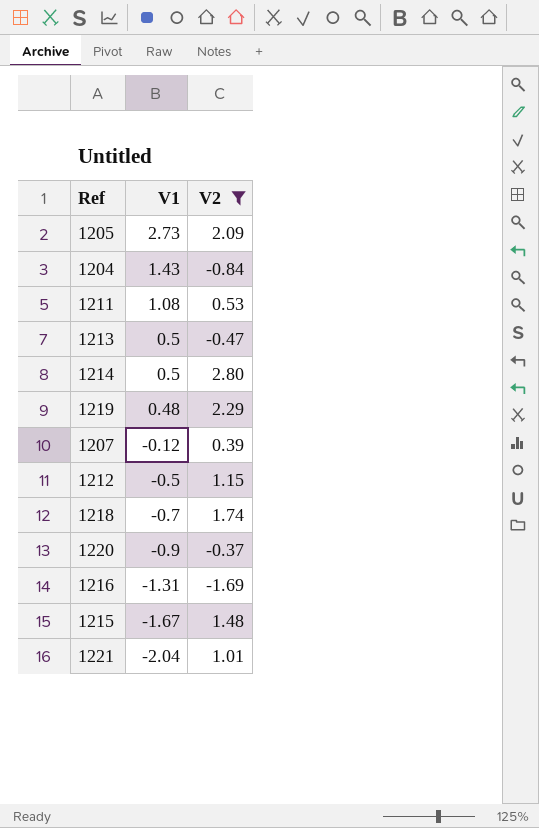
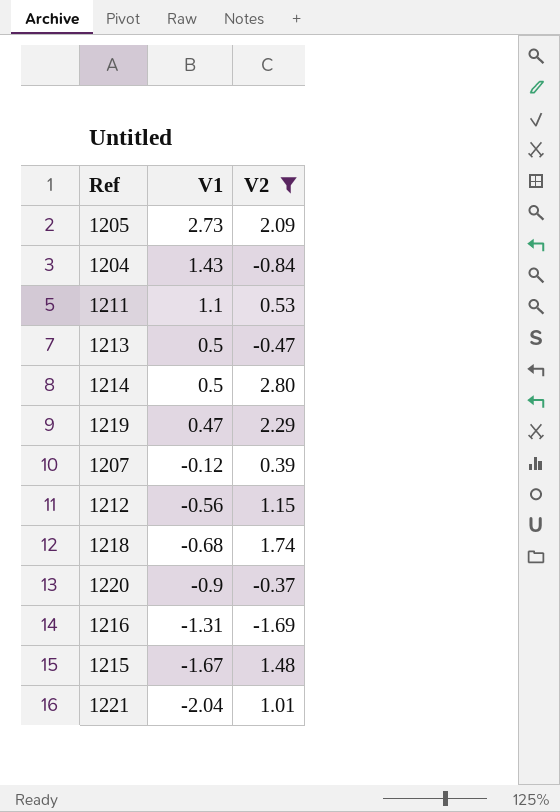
1211 | V1: 1.08 -> 1.1
1219 | V1: 0.48 -> 0.47
1212 | V1: -0.5 -> -0.56
1218 | V1: -0.7 -> -0.68

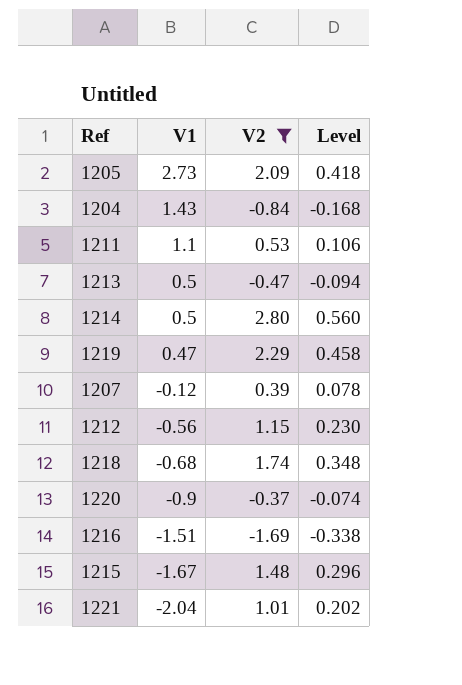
column Level | formula: none -> [V2] * 0.2
1216 | V1: -1.31 -> -1.51

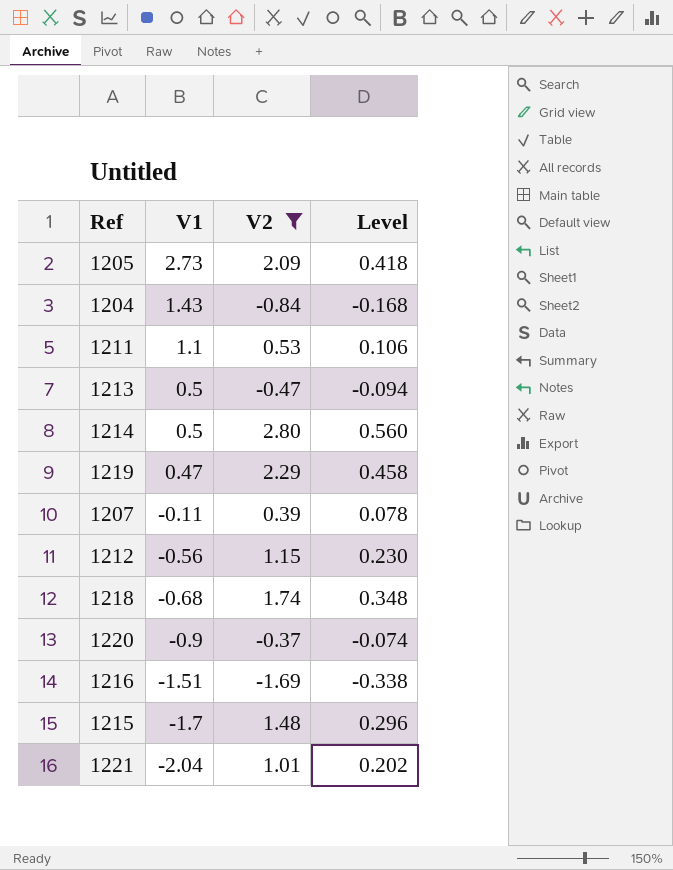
1207 | V1: -0.12 -> -0.11
1215 | V1: -1.67 -> -1.7

